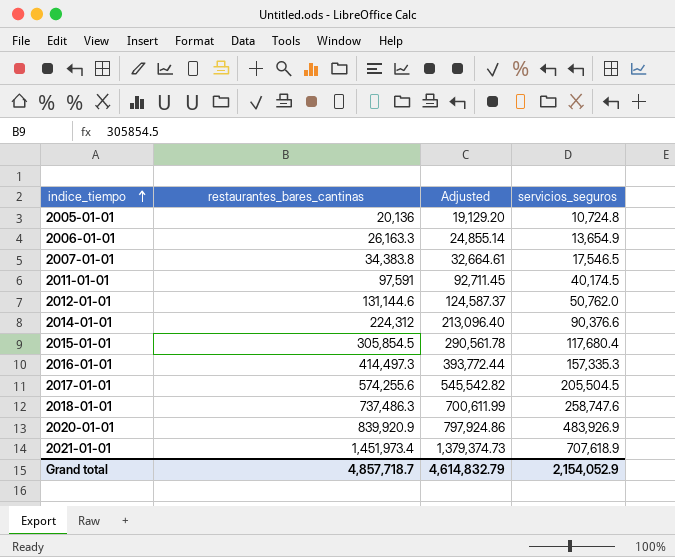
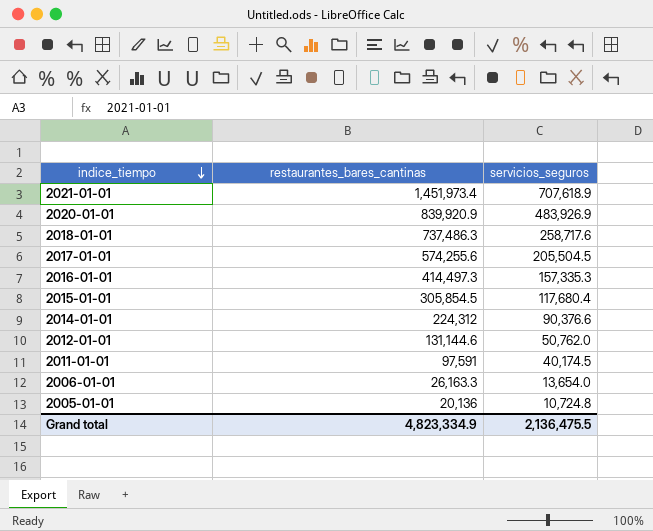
row order: indice_tiempo ascending -> indice_tiempo descending
column Adjusted | formula: [restaurantes_bares_cantinas] * 0.95 -> none
row 2007-01-01: 34,383.8 | 32,664.61 | 17,546.5 -> none
2018-01-01 | servicios_seguros: 258,747.6 -> 258,717.6
2006-01-01 | servicios_seguros: 13,654.9 -> 13,654.0
Grand total | restaurantes_bares_cantinas: 4,857,718.7 -> 4,823,334.9
Grand total | servicios_seguros: 2,154,052.9 -> 2,136,475.5

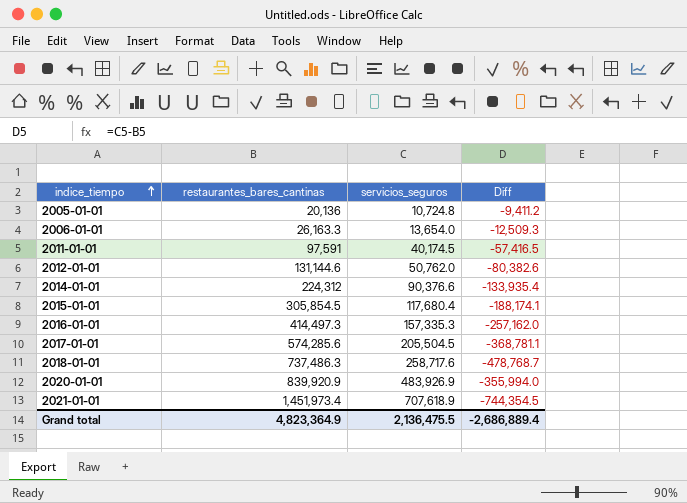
row order: indice_tiempo descending -> indice_tiempo ascending
column Diff | formula: none -> [servicios_seguros] - [restaurantes_bares_cantinas]
2017-01-01 | restaurantes_bares_cantinas: 574,255.6 -> 574,285.6
Grand total | restaurantes_bares_cantinas: 4,823,334.9 -> 4,823,364.9

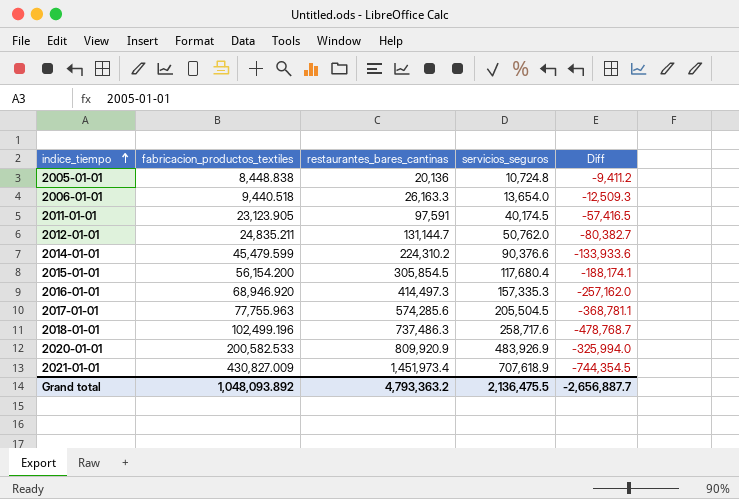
column fabricacion_productos_textiles | position: none -> 2
2012-01-01 | restaurantes_bares_cantinas: 131,144.6 -> 131,144.7
2012-01-01 | Diff: -80,382.6 -> -80,382.7
2014-01-01 | restaurantes_bares_cantinas: 224,312 -> 224,310.2
2014-01-01 | Diff: -133,935.4 -> -133,933.6
2020-01-01 | restaurantes_bares_cantinas: 839,920.9 -> 809,920.9
2020-01-01 | Diff: -355,994.0 -> -325,994.0
Grand total | restaurantes_bares_cantinas: 4,823,364.9 -> 4,793,363.2
Grand total | Diff: -2,686,889.4 -> -2,656,887.7

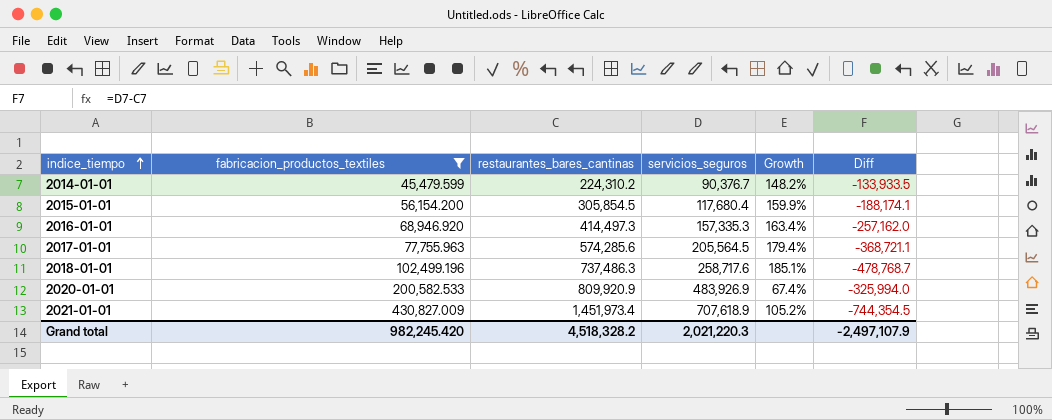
filter: none -> fabricacion_productos_textiles >= 45,479.599
column Growth | formula: none -> ([restaurantes_bares_cantinas] - [servicios_seguros]) / [servicios_seguros]
2014-01-01 | servicios_seguros: 90,376.6 -> 90,376.7
2014-01-01 | Diff: -133,933.6 -> -133,933.5
2017-01-01 | servicios_seguros: 205,504.5 -> 205,564.5
2017-01-01 | Diff: -368,781.1 -> -368,721.1
Grand total | fabricacion_productos_textiles: 1,048,093.892 -> 982,245.420
Grand total | restaurantes_bares_cantinas: 4,793,363.2 -> 4,518,328.2
Grand total | servicios_seguros: 2,136,475.5 -> 2,021,220.3
Grand total | Diff: -2,656,887.7 -> -2,497,107.9

